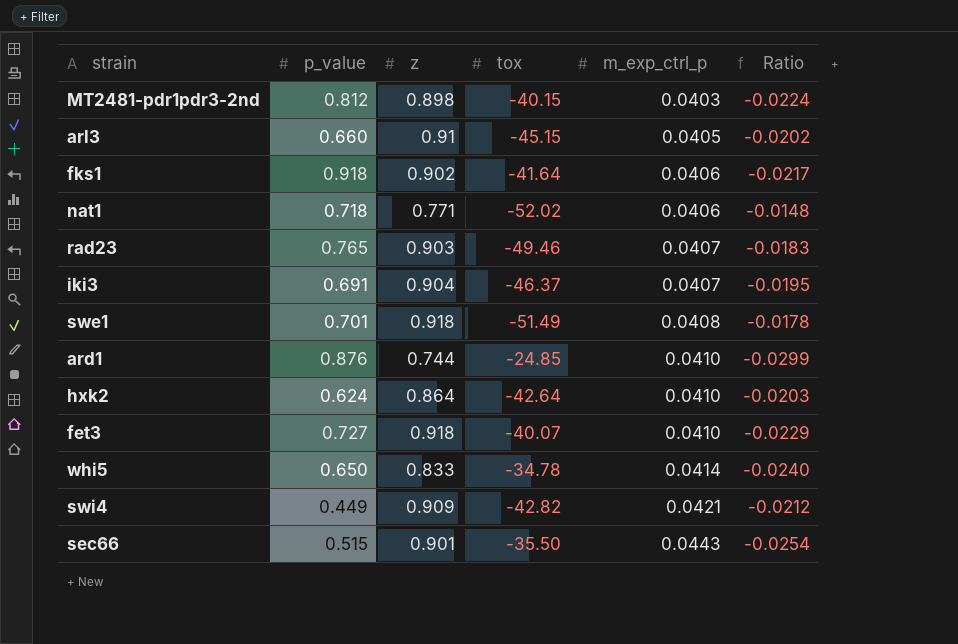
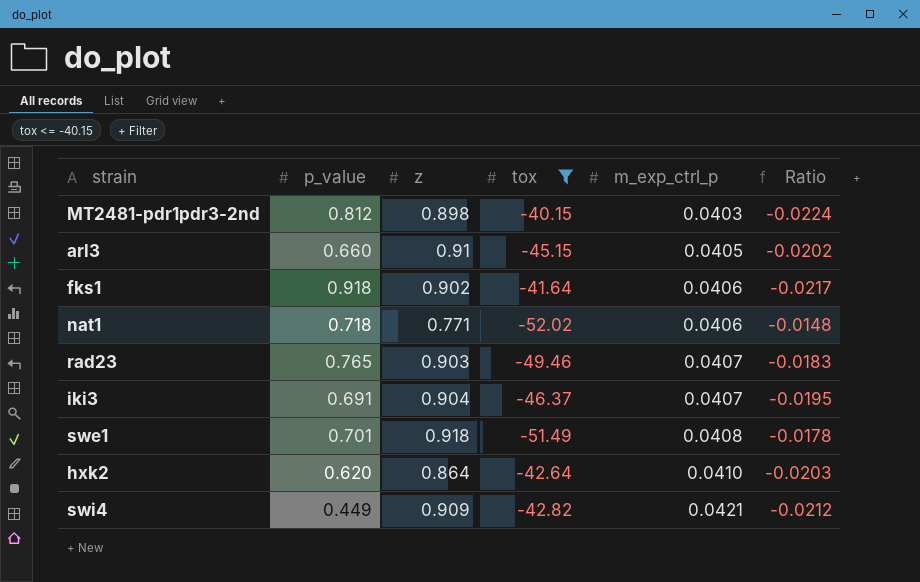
filter: none -> tox <= -40.15
hxk2 | p_value: 0.624 -> 0.620

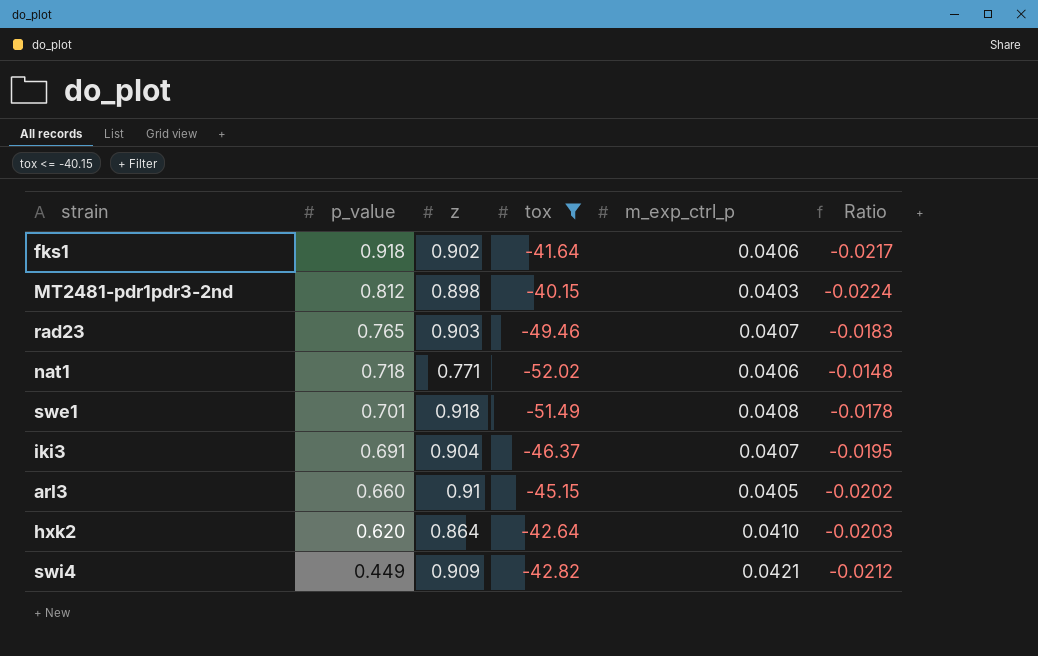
row order: m_exp_ctrl_p ascending -> p_value descending

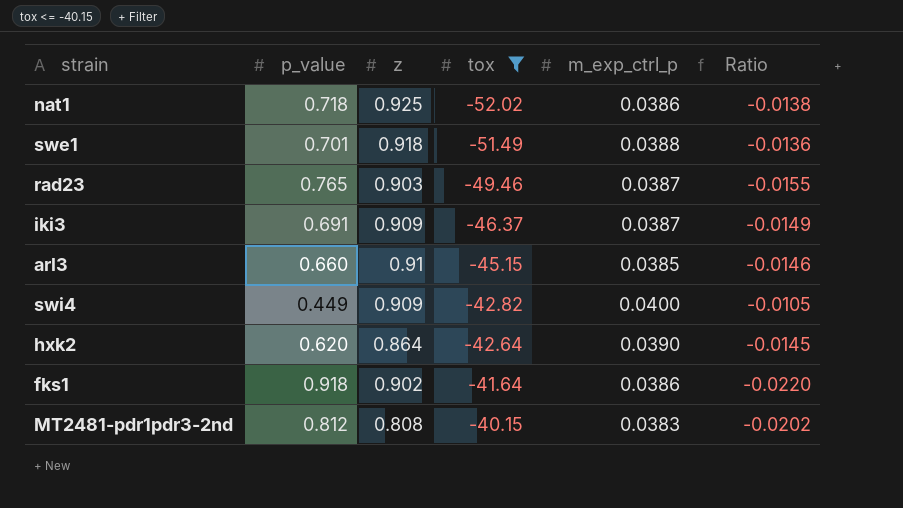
row order: p_value descending -> tox ascending
column Ratio | formula: [z] / [tox] -> [p_value] / [tox]
nat1 | z: 0.771 -> 0.925
nat1 | m_exp_ctrl_p: 0.0406 -> 0.0386
swe1 | m_exp_ctrl_p: 0.0408 -> 0.0388
rad23 | m_exp_ctrl_p: 0.0407 -> 0.0387
iki3 | z: 0.904 -> 0.909
iki3 | m_exp_ctrl_p: 0.0407 -> 0.0387
arl3 | m_exp_ctrl_p: 0.0405 -> 0.0385
swi4 | m_exp_ctrl_p: 0.0421 -> 0.0400
hxk2 | m_exp_ctrl_p: 0.0410 -> 0.0390
fks1 | m_exp_ctrl_p: 0.0406 -> 0.0386
MT2481-pdr1pdr3-2nd | z: 0.898 -> 0.808
MT2481-pdr1pdr3-2nd | m_exp_ctrl_p: 0.0403 -> 0.0383

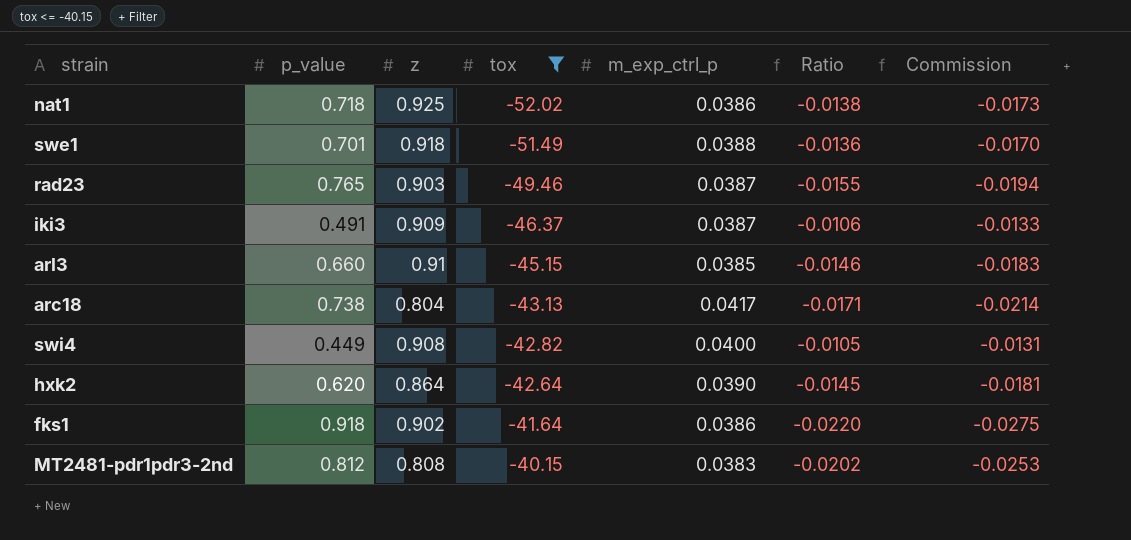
column Commission | formula: none -> [Ratio] * 1.25
iki3 | p_value: 0.691 -> 0.491
iki3 | Ratio: -0.0149 -> -0.0106
row arc18: none -> 0.738 | 0.804 | -43.13 | 0.0417 | -0.0171 | -0.0214
swi4 | z: 0.909 -> 0.908

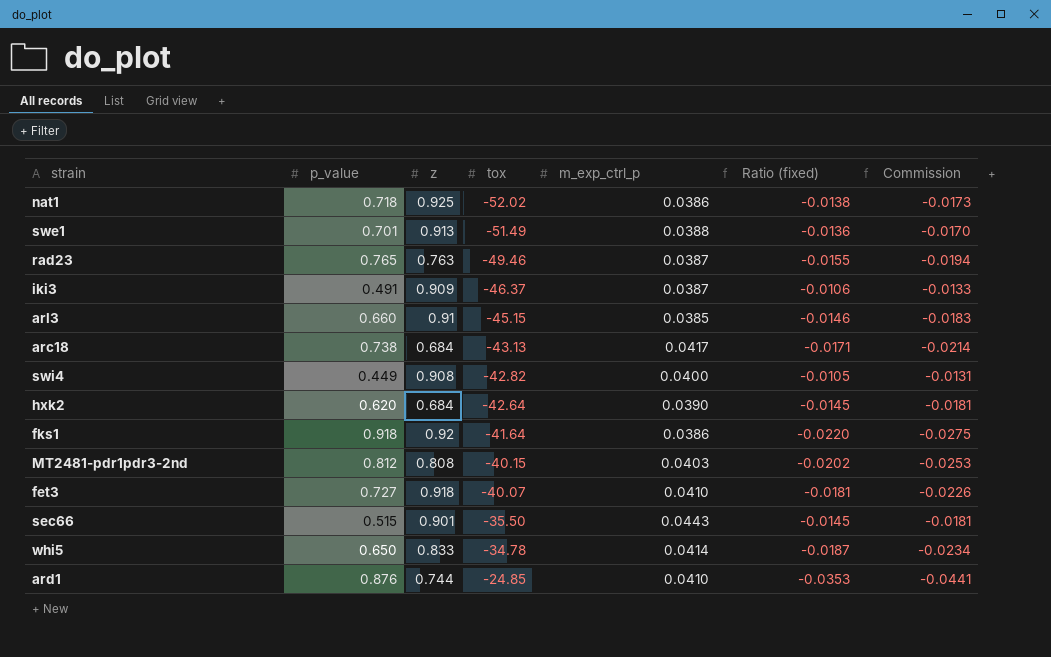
filter: tox <= -40.15 -> none
column name: Ratio -> Ratio (fixed)
swe1 | z: 0.918 -> 0.913
rad23 | z: 0.903 -> 0.763
arc18 | z: 0.804 -> 0.684
hxk2 | z: 0.864 -> 0.684
fks1 | z: 0.902 -> 0.92
MT2481-pdr1pdr3-2nd | m_exp_ctrl_p: 0.0383 -> 0.0403

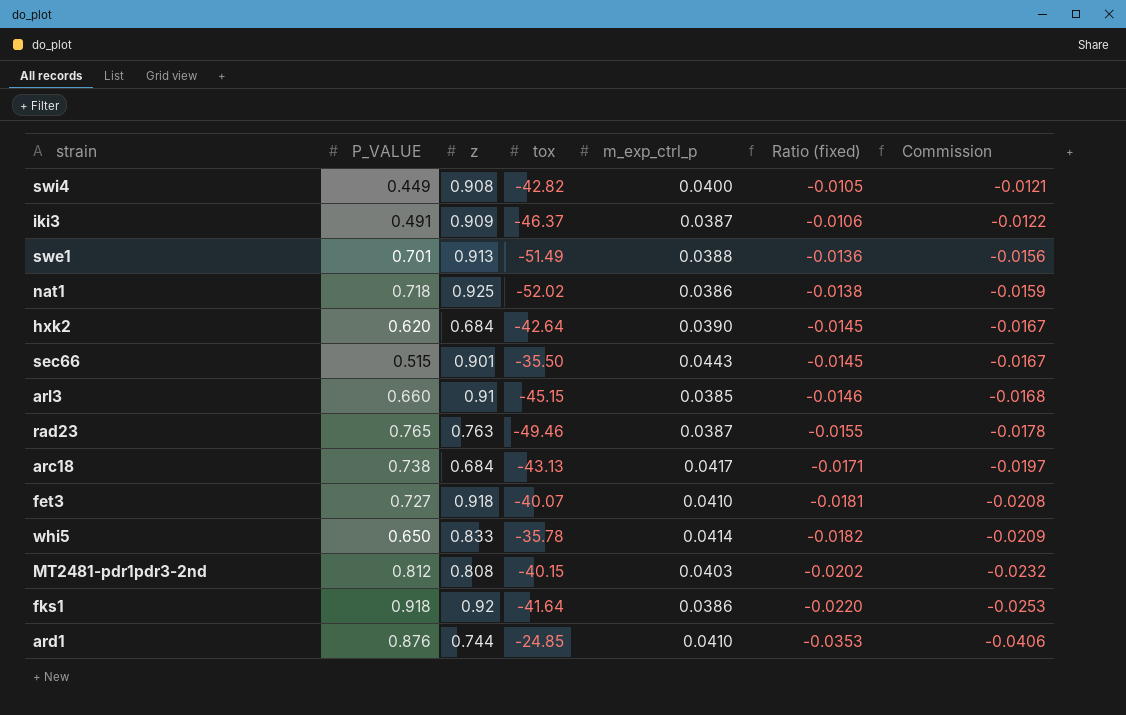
row order: tox ascending -> Ratio (fixed) descending
column name: p_value -> P_VALUE
column Commission | formula: [Ratio (fixed)] * 1.25 -> [Ratio (fixed)] * 1.15
whi5 | tox: -34.78 -> -35.78
whi5 | Ratio (fixed): -0.0187 -> -0.0182

